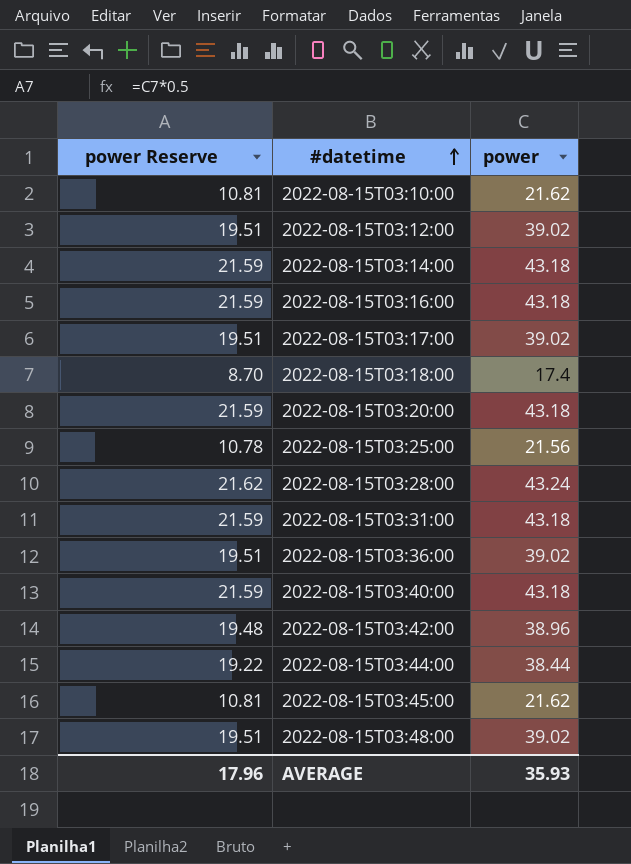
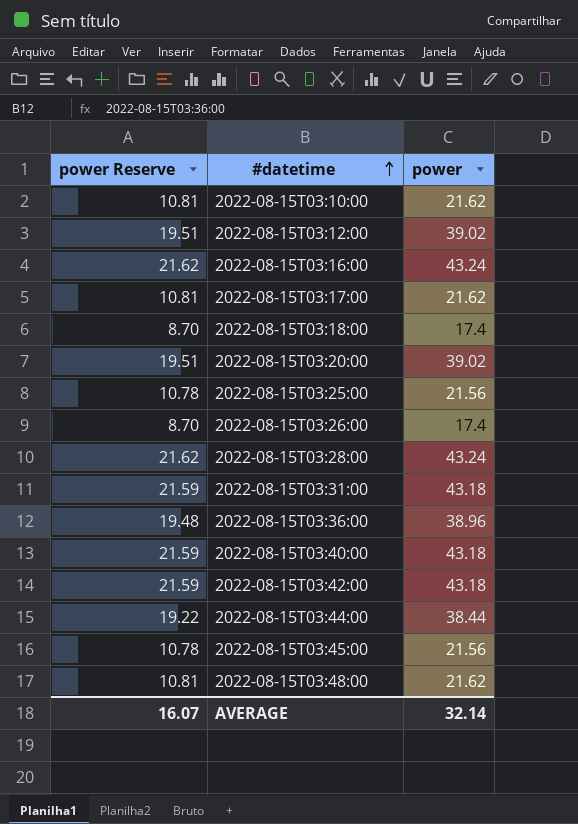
row 2022-08-15T03:14:00: 21.59 | 43.18 -> none
2022-08-15T03:16:00 | power Reserve: 21.59 -> 21.62
2022-08-15T03:16:00 | power: 43.18 -> 43.24
2022-08-15T03:17:00 | power Reserve: 19.51 -> 10.81
2022-08-15T03:17:00 | power: 39.02 -> 21.62
2022-08-15T03:20:00 | power Reserve: 21.59 -> 19.51
2022-08-15T03:20:00 | power: 43.18 -> 39.02
row 2022-08-15T03:26:00: none -> 8.70 | 17.4
2022-08-15T03:36:00 | power Reserve: 19.51 -> 19.48
2022-08-15T03:36:00 | power: 39.02 -> 38.96
2022-08-15T03:42:00 | power Reserve: 19.48 -> 21.59
2022-08-15T03:42:00 | power: 38.96 -> 43.18
2022-08-15T03:45:00 | power Reserve: 10.81 -> 10.78
2022-08-15T03:45:00 | power: 21.62 -> 21.56
2022-08-15T03:48:00 | power Reserve: 19.51 -> 10.81
2022-08-15T03:48:00 | power: 39.02 -> 21.62
AVERAGE | power Reserve: 17.96 -> 16.07
AVERAGE | power: 35.93 -> 32.14

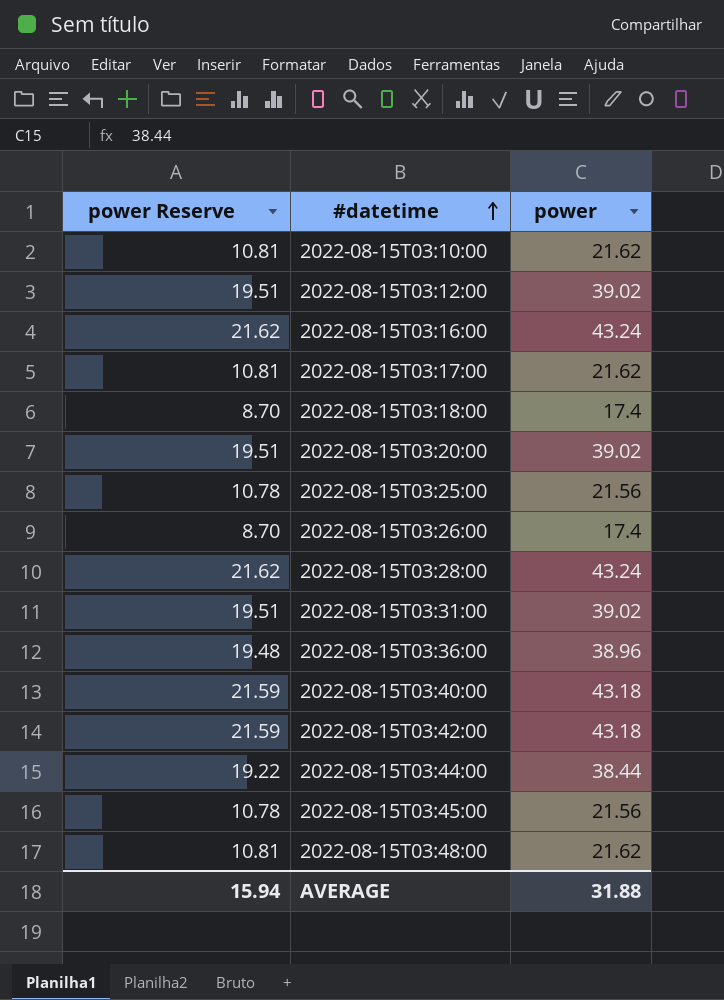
2022-08-15T03:31:00 | power Reserve: 21.59 -> 19.51
2022-08-15T03:31:00 | power: 43.18 -> 39.02
AVERAGE | power Reserve: 16.07 -> 15.94
AVERAGE | power: 32.14 -> 31.88

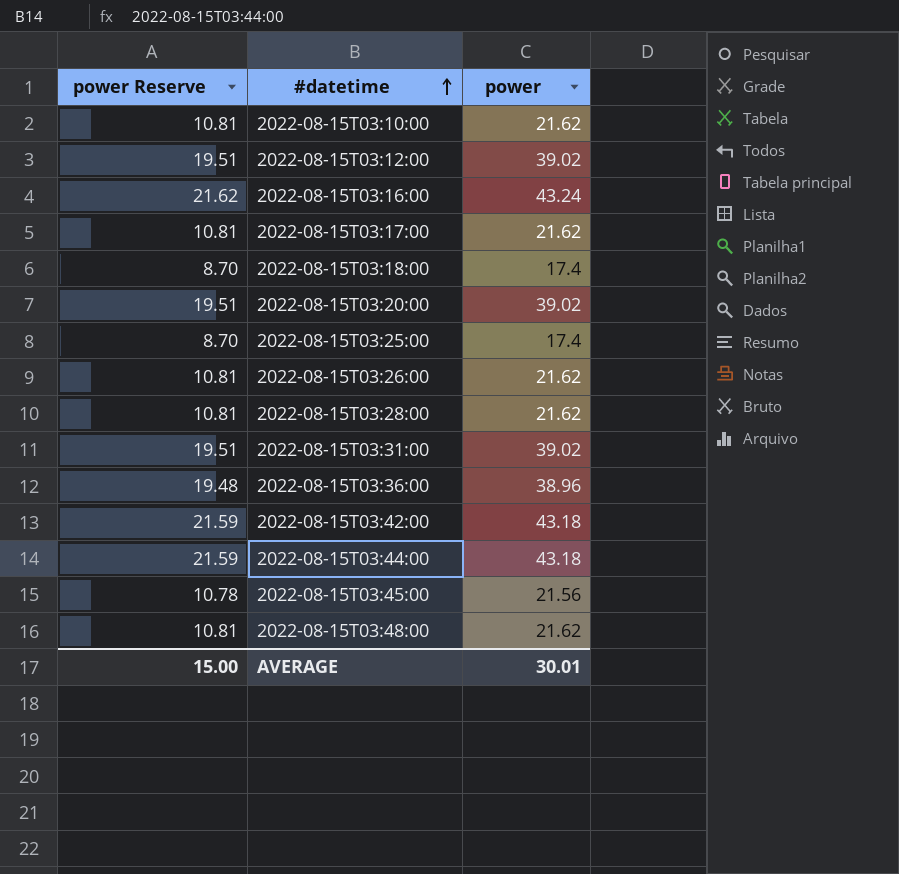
row 2022-08-15T03:40:00: 21.59 | 43.18 -> none
2022-08-15T03:25:00 | power Reserve: 10.78 -> 8.70
2022-08-15T03:25:00 | power: 21.56 -> 17.4
2022-08-15T03:26:00 | power Reserve: 8.70 -> 10.81
2022-08-15T03:26:00 | power: 17.4 -> 21.62
2022-08-15T03:28:00 | power Reserve: 21.62 -> 10.81
2022-08-15T03:28:00 | power: 43.24 -> 21.62
2022-08-15T03:44:00 | power Reserve: 19.22 -> 21.59
2022-08-15T03:44:00 | power: 38.44 -> 43.18
AVERAGE | power Reserve: 15.94 -> 15.00
AVERAGE | power: 31.88 -> 30.01

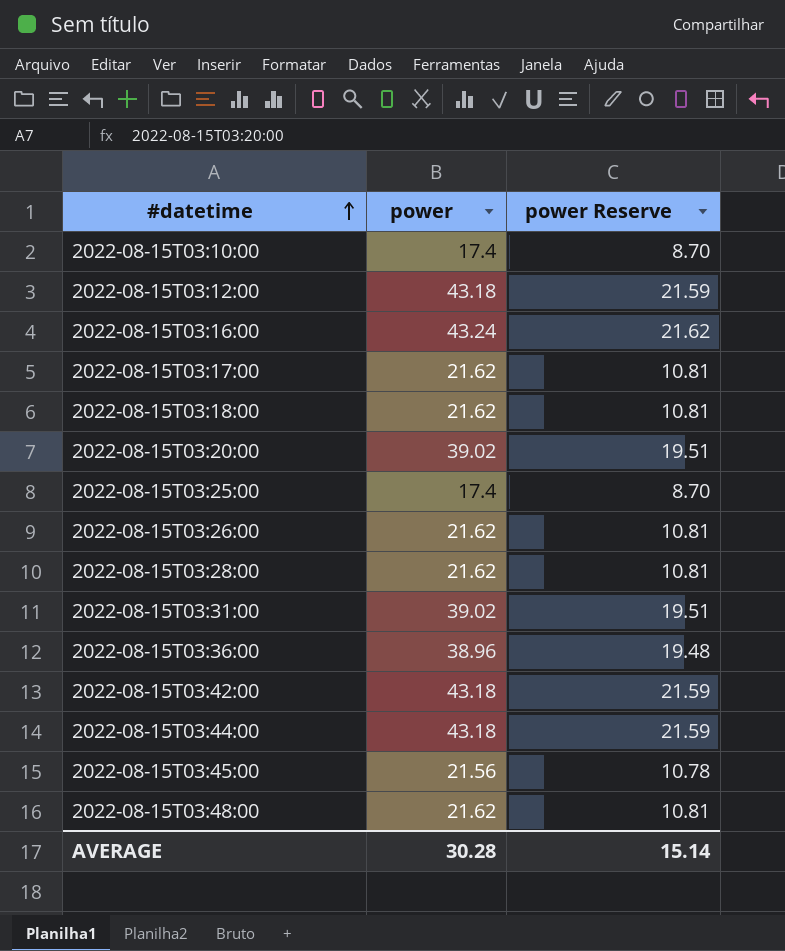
column power Reserve | position: 1 -> 3
2022-08-15T03:10:00 | power: 21.62 -> 17.4
2022-08-15T03:10:00 | power Reserve: 10.81 -> 8.70
2022-08-15T03:12:00 | power: 39.02 -> 43.18
2022-08-15T03:12:00 | power Reserve: 19.51 -> 21.59
2022-08-15T03:18:00 | power: 17.4 -> 21.62
2022-08-15T03:18:00 | power Reserve: 8.70 -> 10.81
AVERAGE | power: 30.01 -> 30.28
AVERAGE | power Reserve: 15.00 -> 15.14

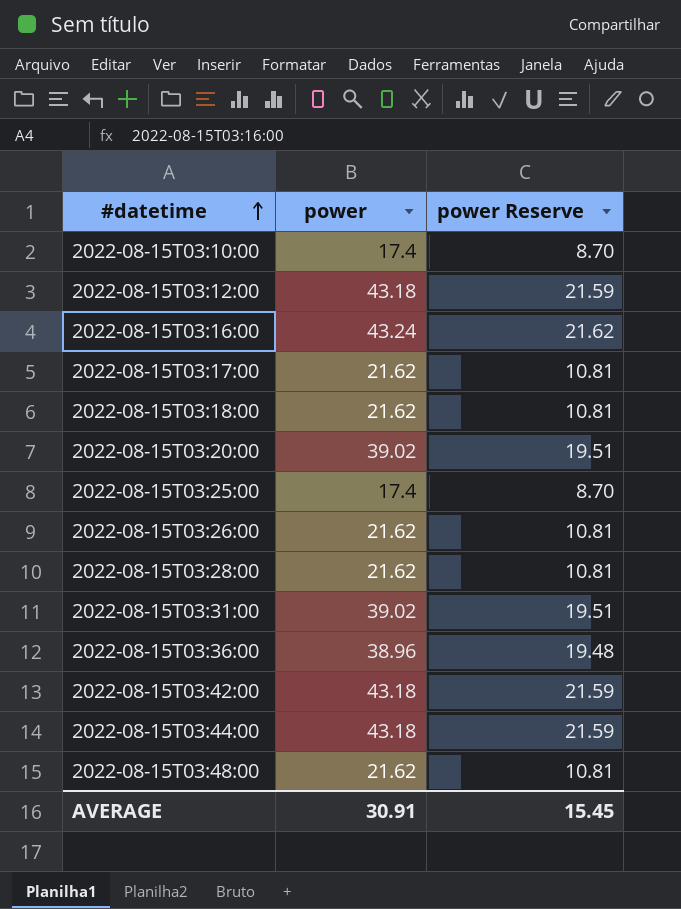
row 2022-08-15T03:45:00: 21.56 | 10.78 -> none
AVERAGE | power: 30.28 -> 30.91
AVERAGE | power Reserve: 15.14 -> 15.45

